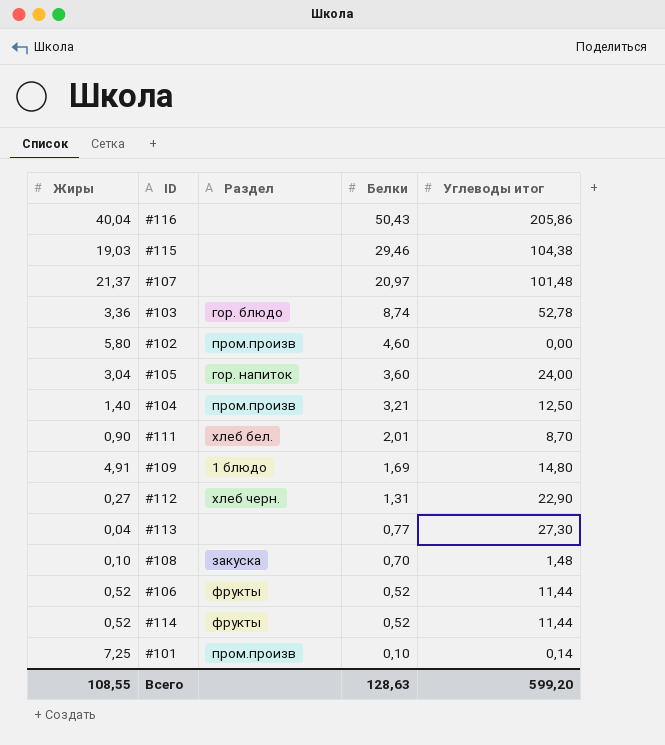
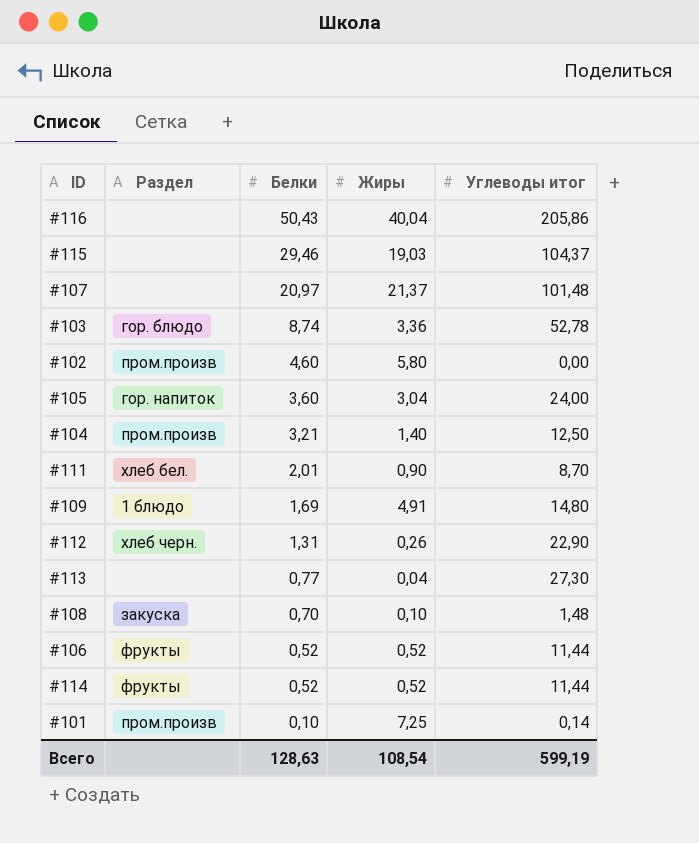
column Жиры | position: 1 -> 4
#115 | Углеводы итог: 104,38 -> 104,37
#112 | Жиры: 0,27 -> 0,26
Всего | Жиры: 108,55 -> 108,54
Всего | Углеводы итог: 599,20 -> 599,19

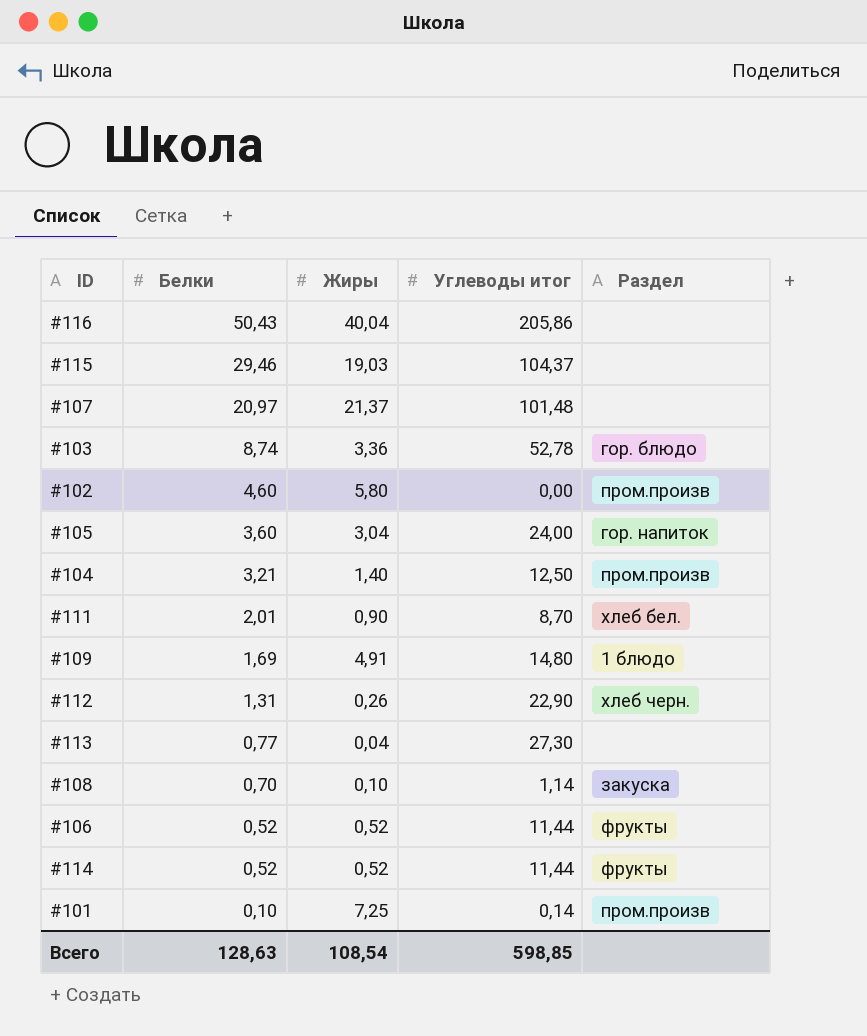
column Раздел | position: 2 -> 5
#108 | Углеводы итог: 1,48 -> 1,14
Всего | Углеводы итог: 599,19 -> 598,85

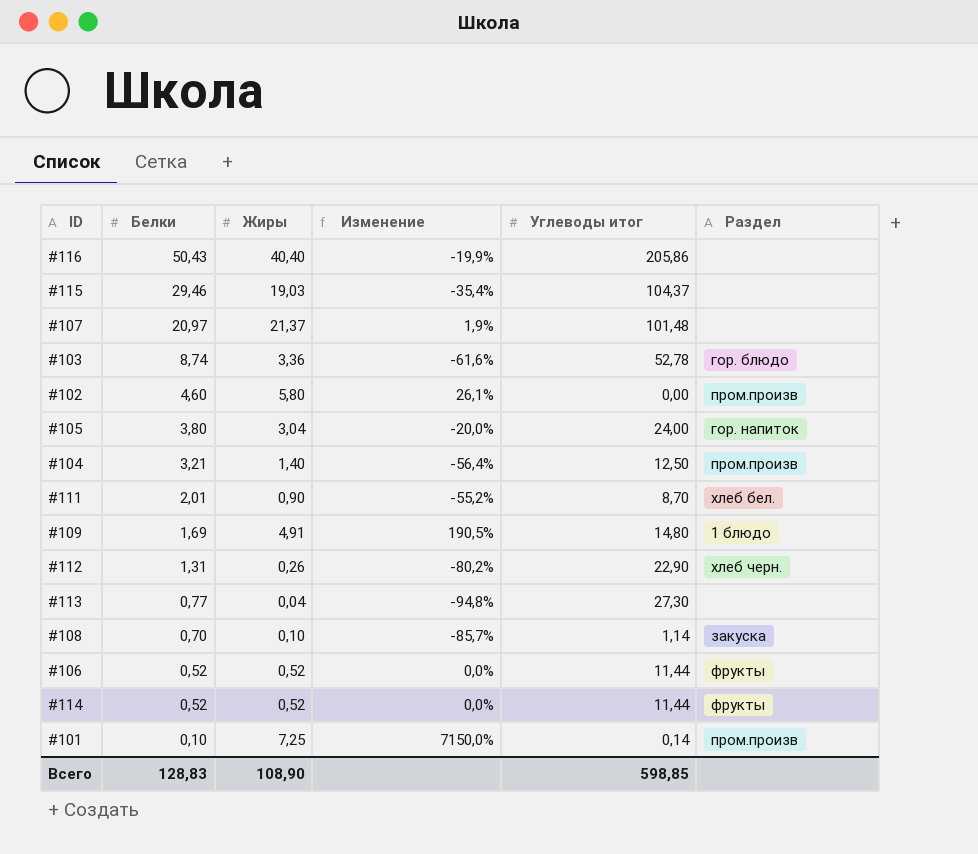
column Изменение | formula: none -> ([Жиры] - [Белки]) / [Белки]
#116 | Жиры: 40,04 -> 40,40
#105 | Белки: 3,60 -> 3,80
Всего | Белки: 128,63 -> 128,83
Всего | Жиры: 108,54 -> 108,90

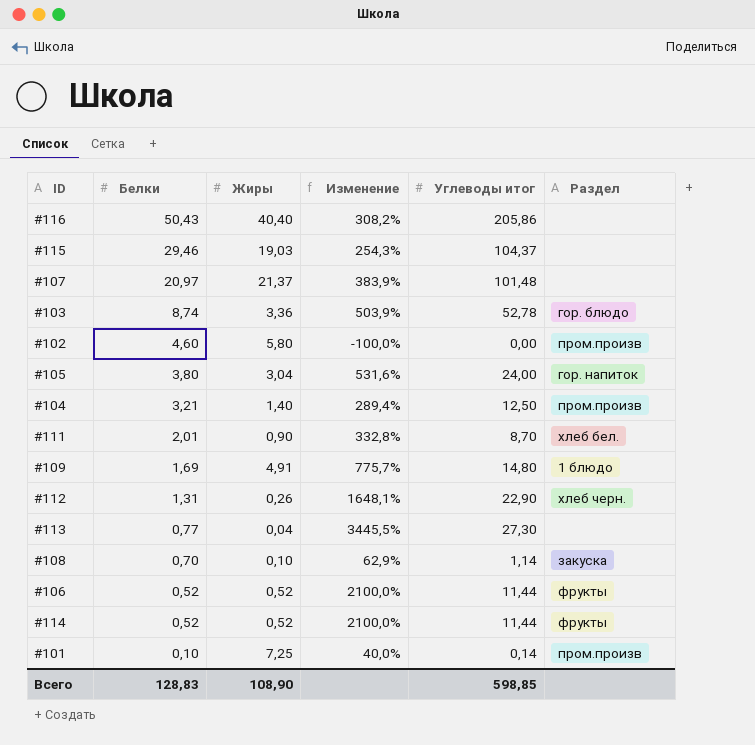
column Изменение | formula: ([Жиры] - [Белки]) / [Белки] -> ([Углеводы итог] - [Белки]) / [Белки]

